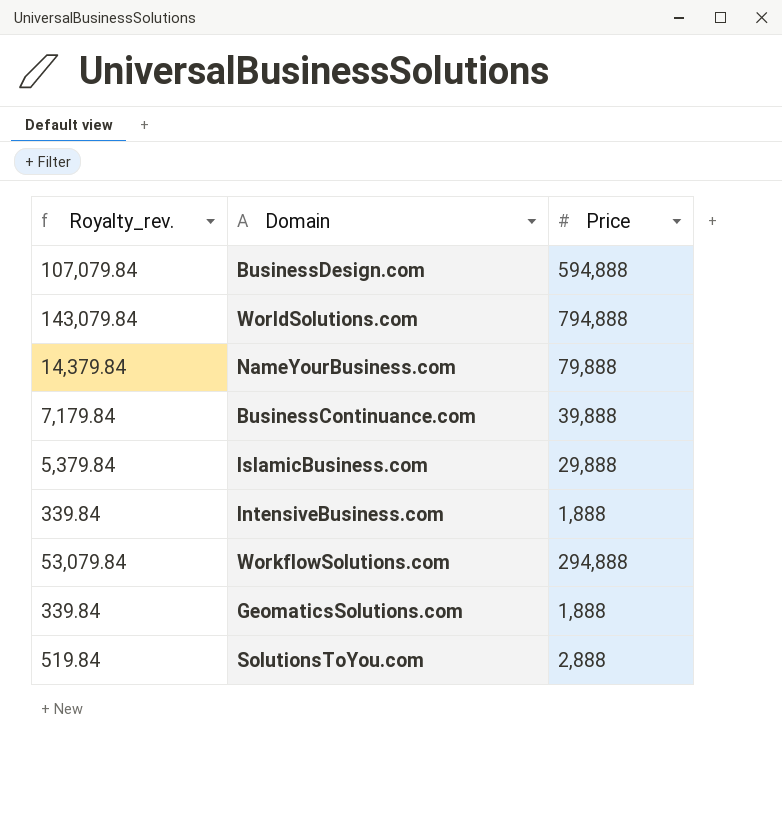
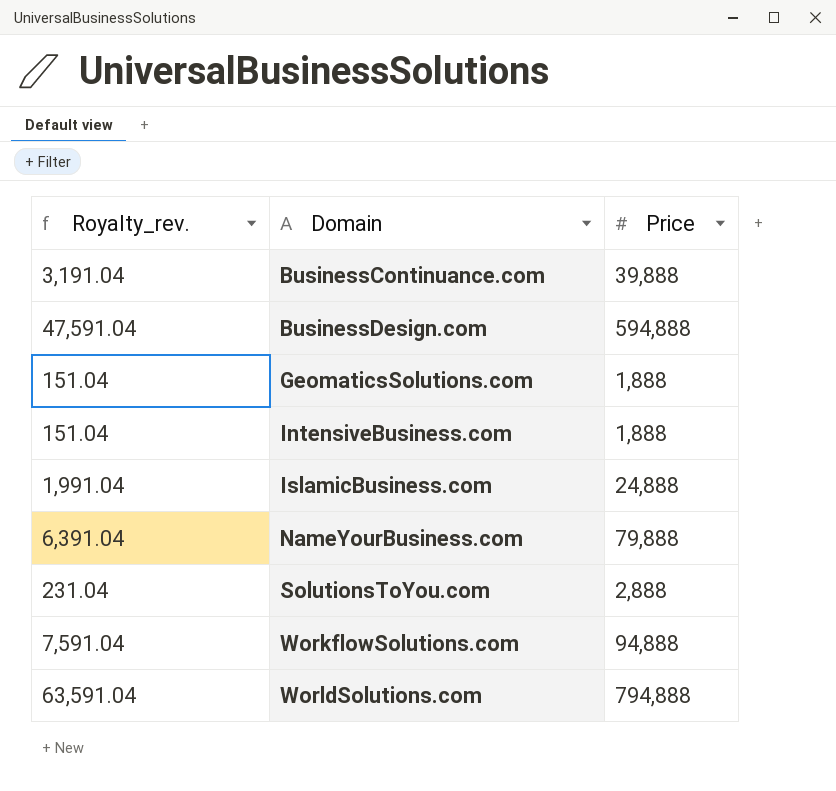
row order: none -> Domain ascending
column Royalty_rev. | formula: [Price] * 0.18 -> [Price] * 0.08
IslamicBusiness.com | Price: 29,888 -> 24,888
WorkflowSolutions.com | Price: 294,888 -> 94,888

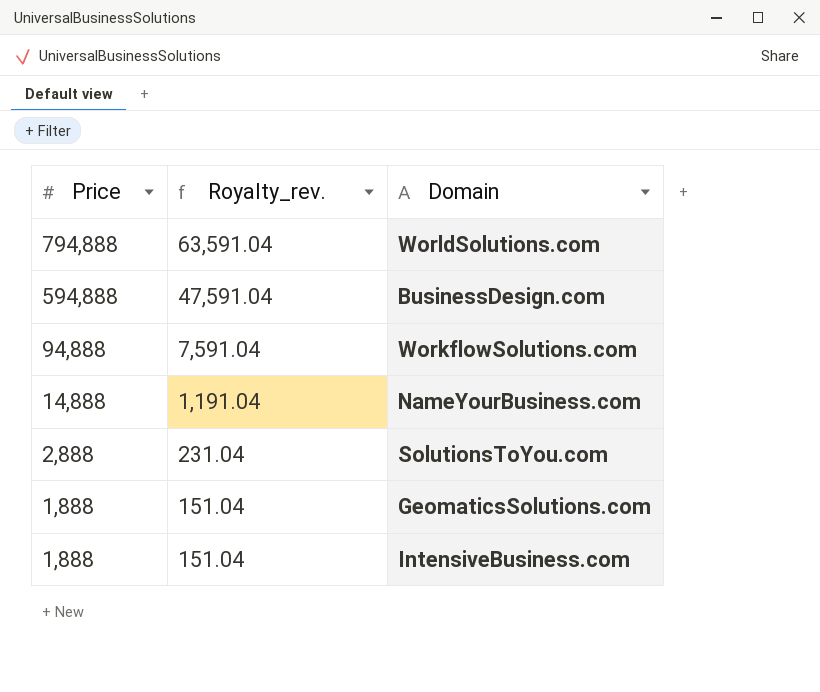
row order: Domain ascending -> Price descending
column Price | position: 3 -> 1
row BusinessContinuance.com: 3,191.04 | 39,888 -> none
row IslamicBusiness.com: 1,991.04 | 24,888 -> none
NameYourBusiness.com | Price: 79,888 -> 14,888
NameYourBusiness.com | Royalty_rev.: 6,391.04 -> 1,191.04

